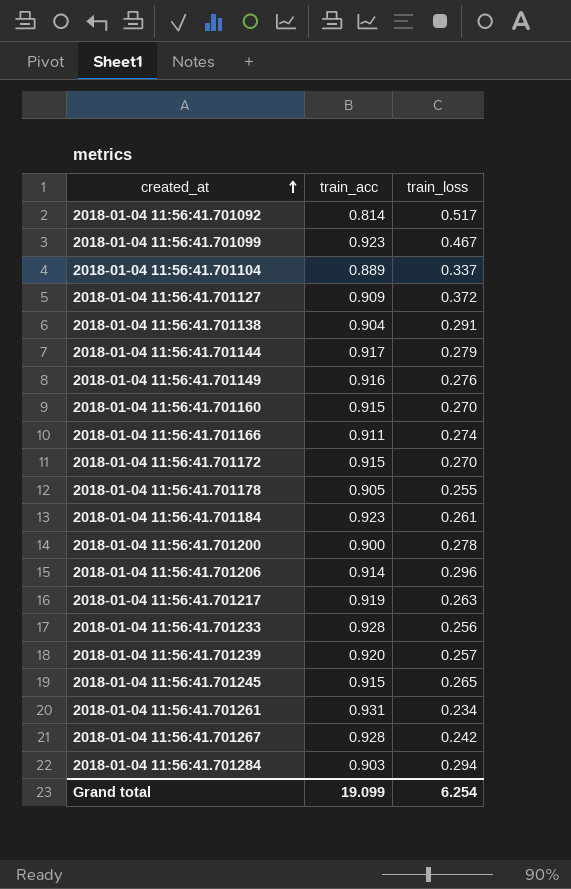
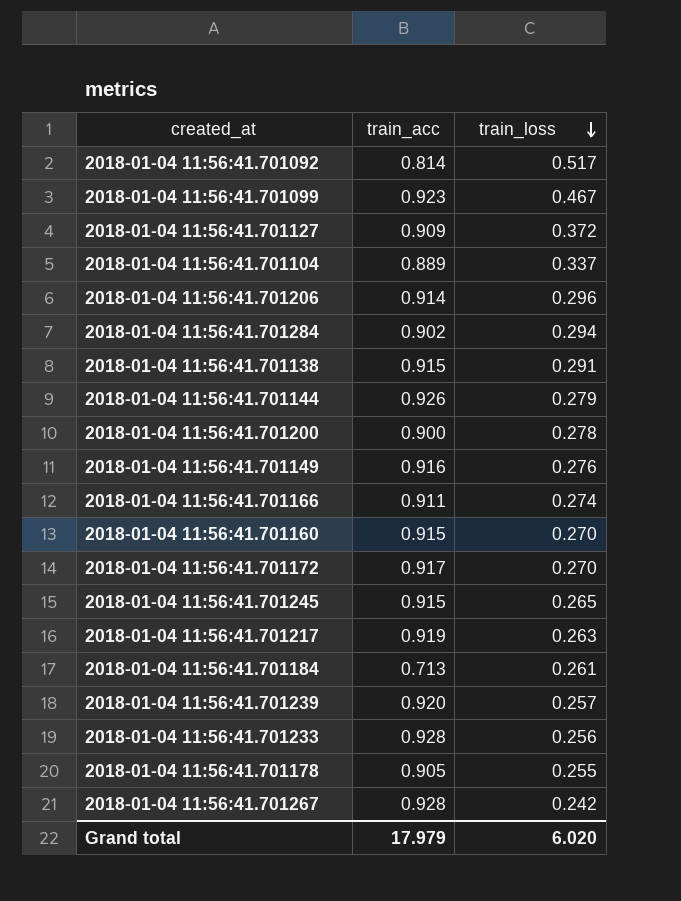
row order: created_at ascending -> train_loss descending
row 2018-01-04 11:56:41.701261: 0.931 | 0.234 -> none
2018-01-04 11:56:41.701284 | train_acc: 0.903 -> 0.902
2018-01-04 11:56:41.701138 | train_acc: 0.904 -> 0.915
2018-01-04 11:56:41.701144 | train_acc: 0.917 -> 0.926
2018-01-04 11:56:41.701172 | train_acc: 0.915 -> 0.917
2018-01-04 11:56:41.701184 | train_acc: 0.923 -> 0.713
Grand total | train_acc: 19.099 -> 17.979
Grand total | train_loss: 6.254 -> 6.020

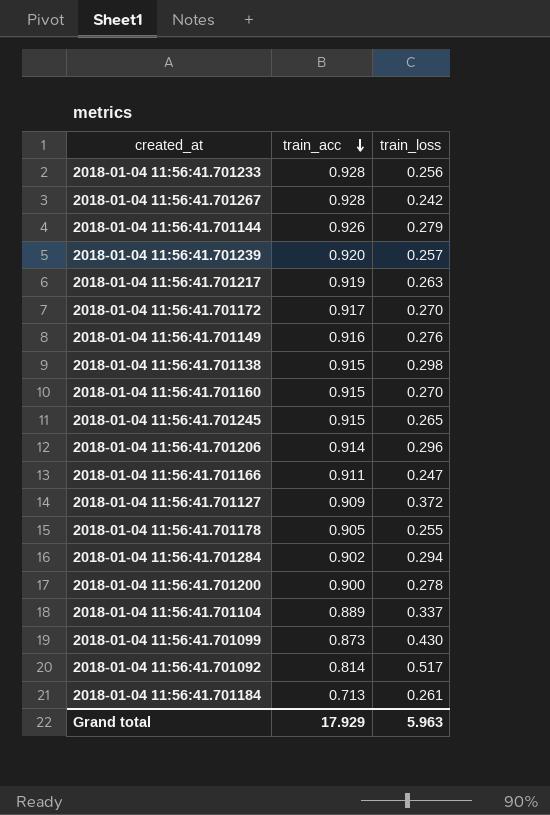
row order: train_loss descending -> train_acc descending
2018-01-04 11:56:41.701138 | train_loss: 0.291 -> 0.298
2018-01-04 11:56:41.701166 | train_loss: 0.274 -> 0.247
2018-01-04 11:56:41.701099 | train_acc: 0.923 -> 0.873
2018-01-04 11:56:41.701099 | train_loss: 0.467 -> 0.430
Grand total | train_acc: 17.979 -> 17.929
Grand total | train_loss: 6.020 -> 5.963

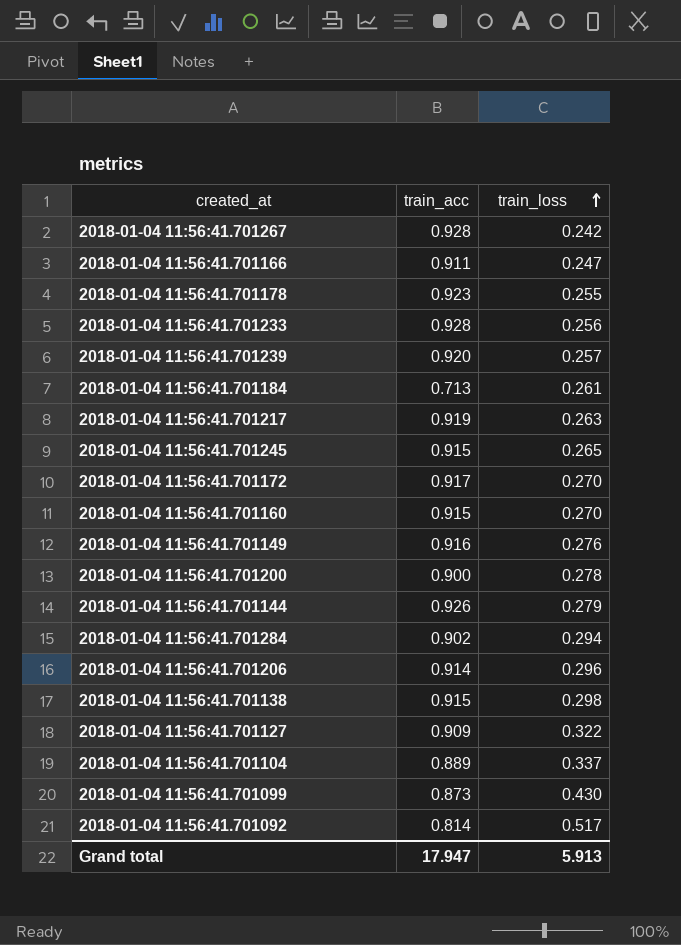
row order: train_acc descending -> train_loss ascending
2018-01-04 11:56:41.701178 | train_acc: 0.905 -> 0.923
2018-01-04 11:56:41.701127 | train_loss: 0.372 -> 0.322
Grand total | train_acc: 17.929 -> 17.947
Grand total | train_loss: 5.963 -> 5.913

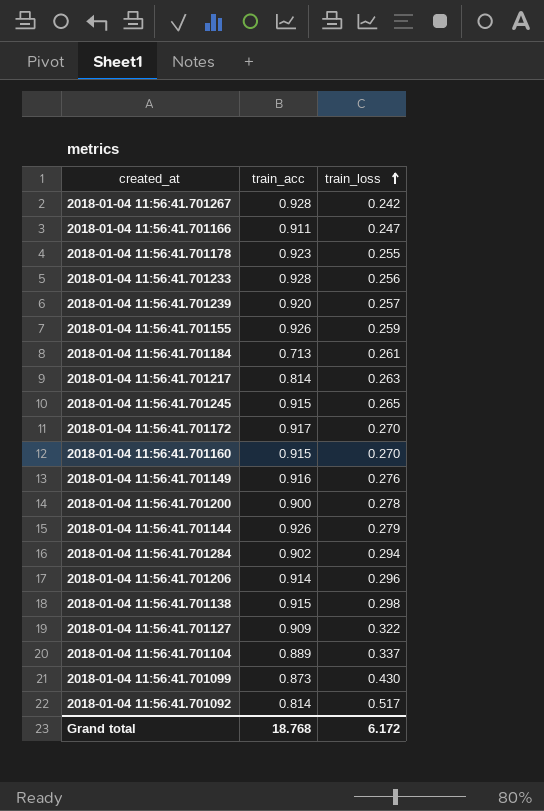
row 2018-01-04 11:56:41.701155: none -> 0.926 | 0.259
2018-01-04 11:56:41.701217 | train_acc: 0.919 -> 0.814
Grand total | train_acc: 17.947 -> 18.768
Grand total | train_loss: 5.913 -> 6.172

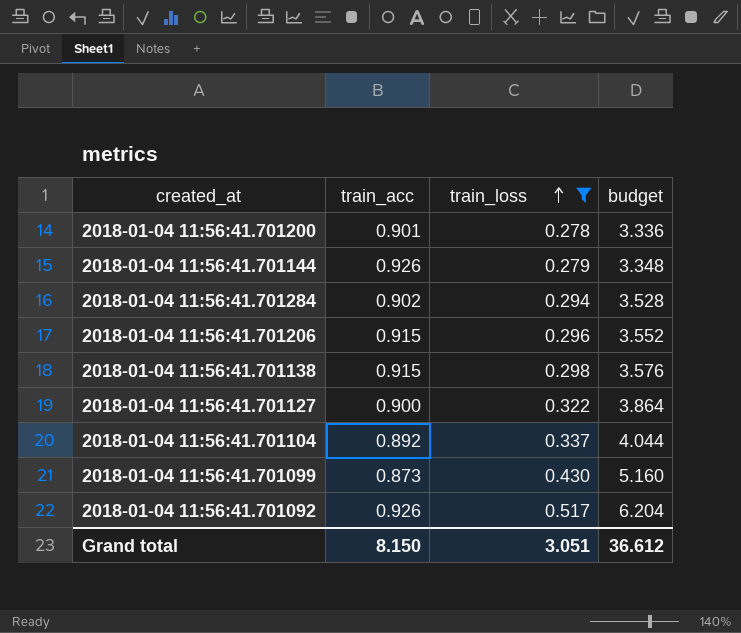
filter: none -> train_loss >= 0.278
column budget | formula: none -> [train_loss] * 12
2018-01-04 11:56:41.701200 | train_acc: 0.900 -> 0.901
2018-01-04 11:56:41.701206 | train_acc: 0.914 -> 0.915
2018-01-04 11:56:41.701127 | train_acc: 0.909 -> 0.900
2018-01-04 11:56:41.701104 | train_acc: 0.889 -> 0.892
2018-01-04 11:56:41.701092 | train_acc: 0.814 -> 0.926
Grand total | train_acc: 18.768 -> 8.150
Grand total | train_loss: 6.172 -> 3.051

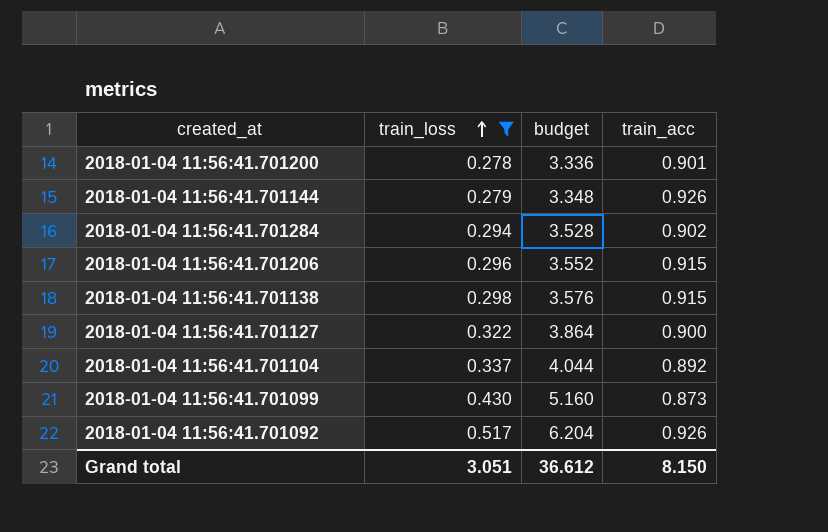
column train_acc | position: 2 -> 4

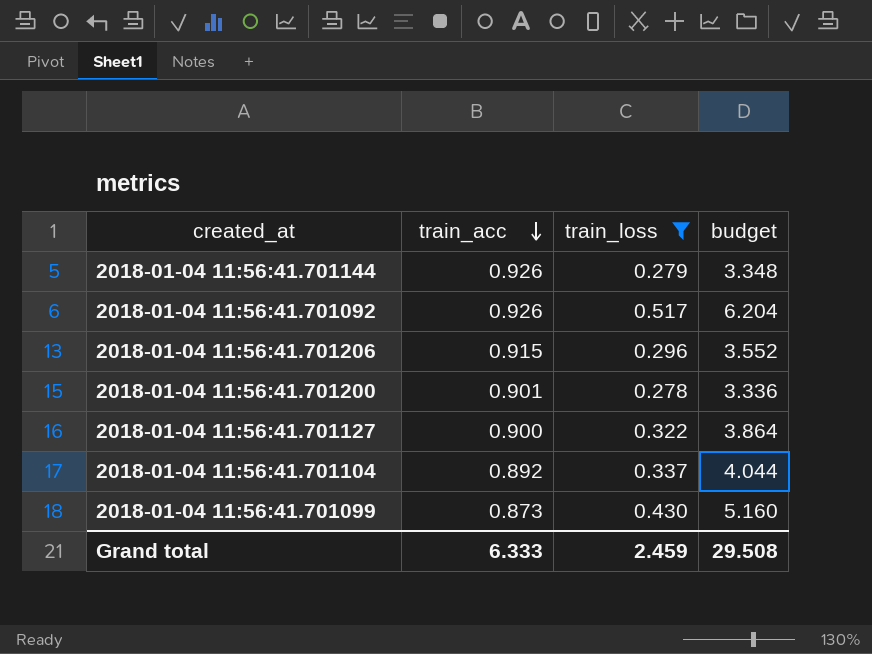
row order: train_loss ascending -> train_acc descending
column train_acc | position: 4 -> 2
row 2018-01-04 11:56:41.701284: 0.294 | 3.528 | 0.902 -> none
row 2018-01-04 11:56:41.701138: 0.298 | 3.576 | 0.915 -> none
Grand total | train_acc: 8.150 -> 6.333
Grand total | train_loss: 3.051 -> 2.459
Grand total | budget: 36.612 -> 29.508

